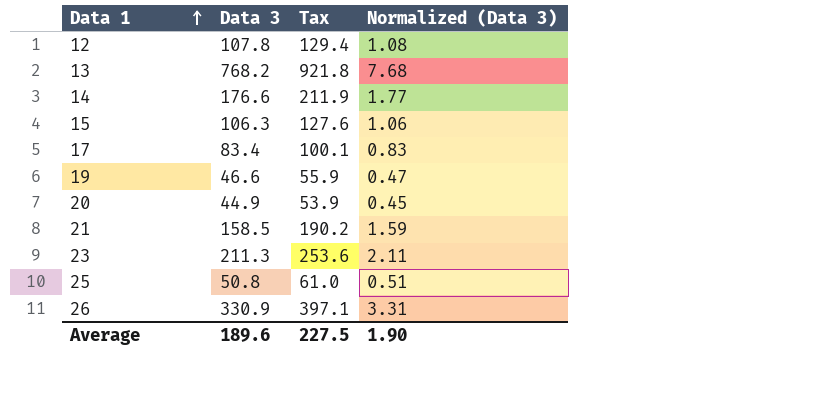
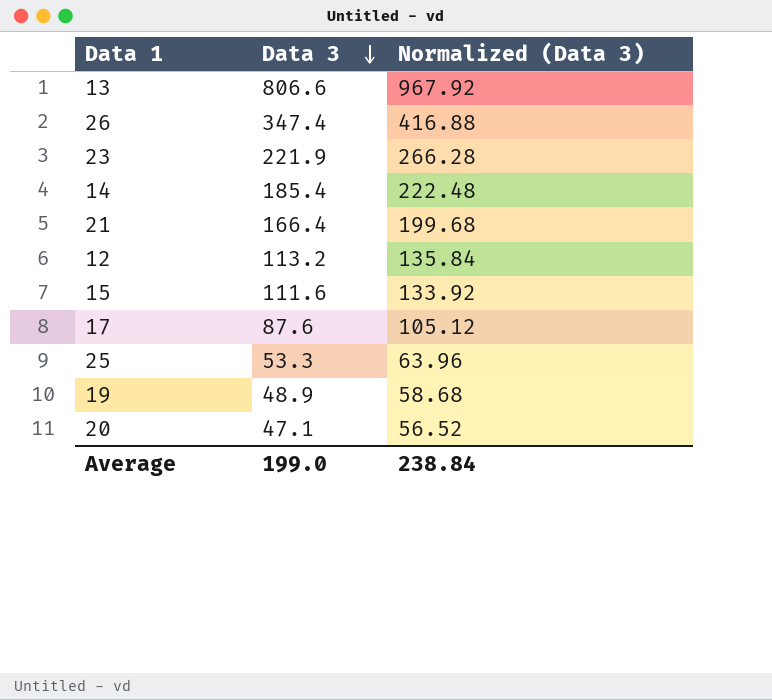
row order: Data 1 ascending -> Data 3 descending
column Tax | formula: [Data 3] * 1.2 -> none
column Normalized (Data 3) | formula: [Data 3] * 0.01 -> [Data 3] * 1.2
13 | Data 3: 768.2 -> 806.6
26 | Data 3: 330.9 -> 347.4
23 | Data 3: 211.3 -> 221.9
14 | Data 3: 176.6 -> 185.4
21 | Data 3: 158.5 -> 166.4
12 | Data 3: 107.8 -> 113.2
15 | Data 3: 106.3 -> 111.6
17 | Data 3: 83.4 -> 87.6
25 | Data 3: 50.8 -> 53.3
19 | Data 3: 46.6 -> 48.9
20 | Data 3: 44.9 -> 47.1
Average | Data 3: 189.6 -> 199.0
Average | Normalized (Data 3): 1.90 -> 238.84

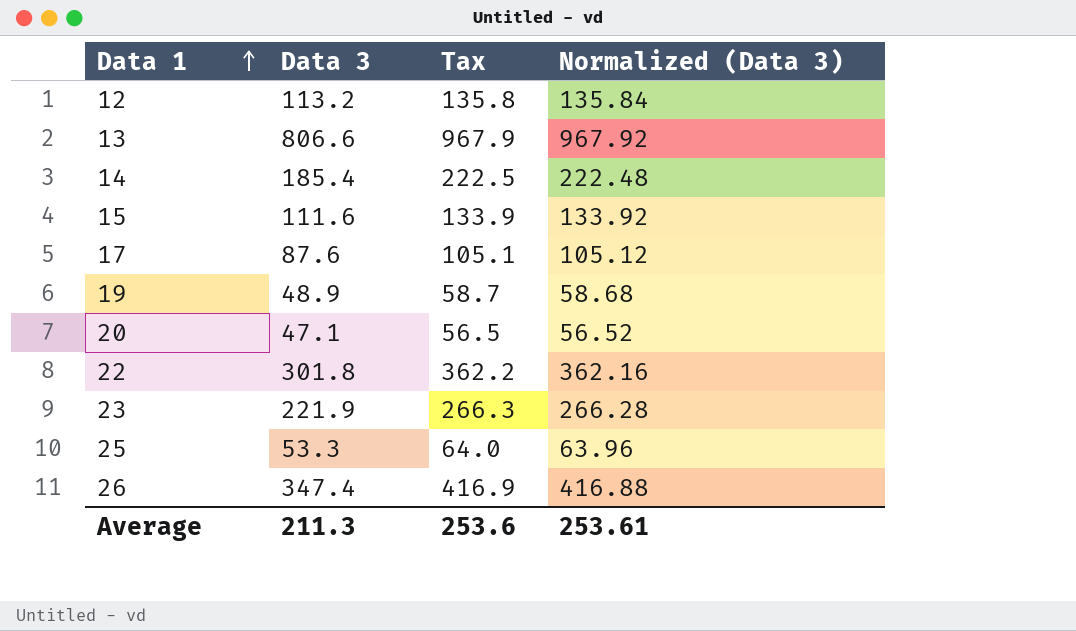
row order: Data 3 descending -> Data 1 ascending
column Tax | formula: none -> [Data 3] * 1.2
row 21: 166.4 | 199.68 -> none
row 22: none -> 301.8 | 362.2 | 362.16
Average | Data 3: 199.0 -> 211.3
Average | Normalized (Data 3): 238.84 -> 253.61

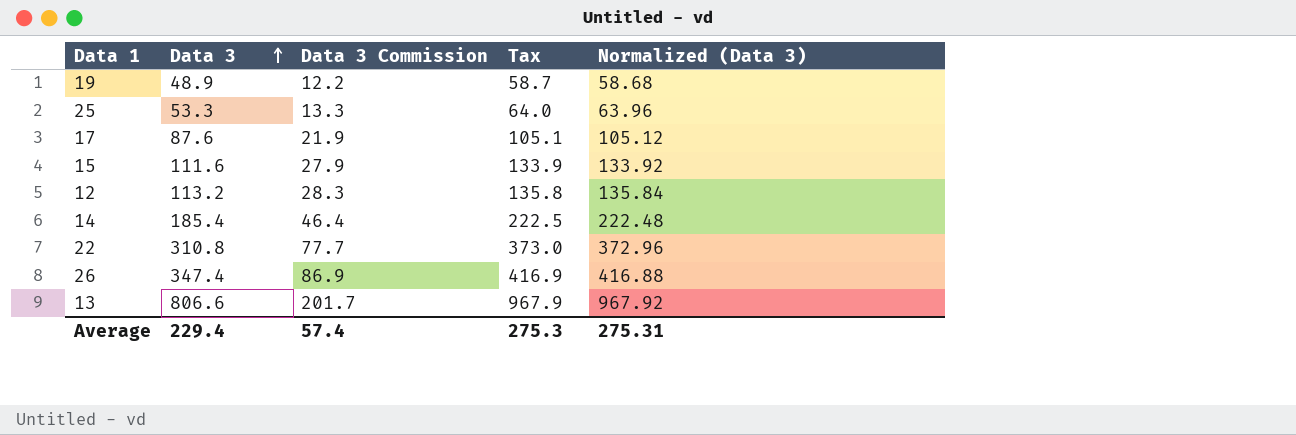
row order: Data 1 ascending -> Data 3 ascending
column Data 3 Commission | formula: none -> [Data 3] * 0.25
row 20: 47.1 | 56.5 | 56.52 -> none
row 23: 221.9 | 266.3 | 266.28 -> none
22 | Data 3: 301.8 -> 310.8
22 | Tax: 362.2 -> 373.0
22 | Normalized (Data 3): 362.16 -> 372.96
Average | Data 3: 211.3 -> 229.4
Average | Tax: 253.6 -> 275.3
Average | Normalized (Data 3): 253.61 -> 275.31

